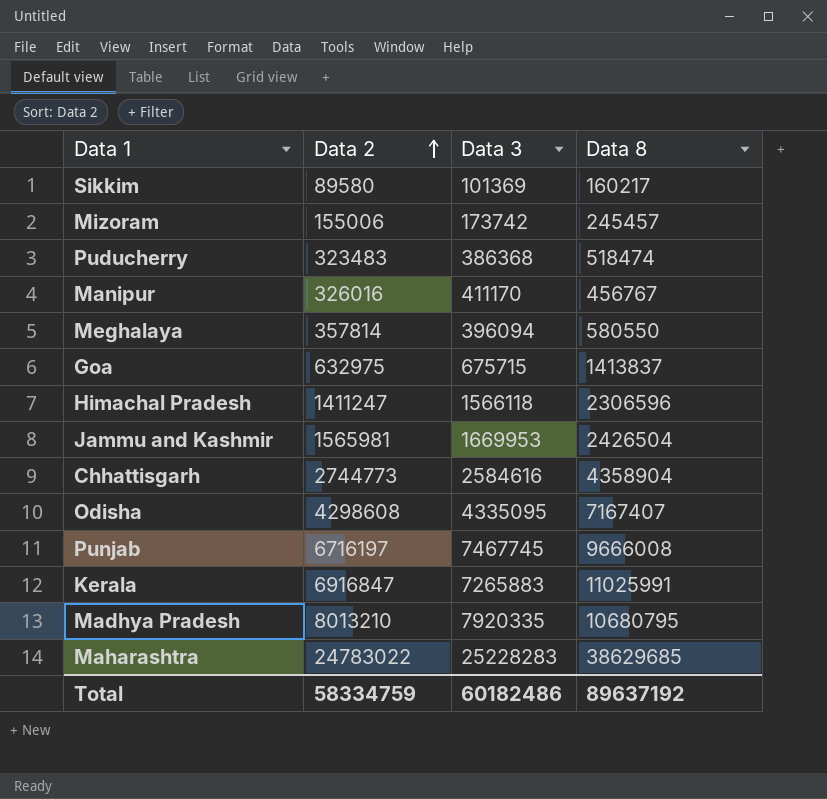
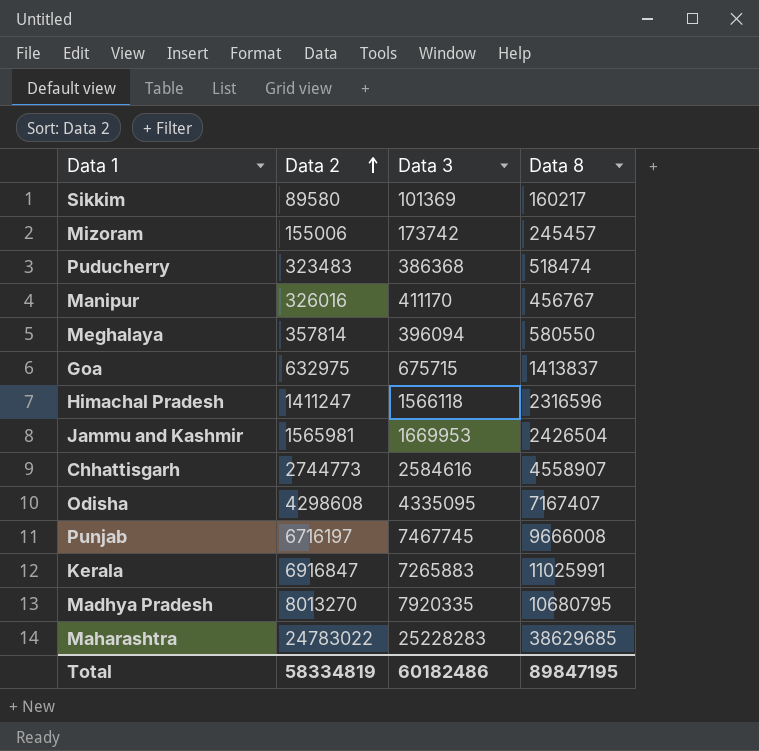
Himachal Pradesh | Data 8: 2306596 -> 2316596
Chhattisgarh | Data 8: 4358904 -> 4558907
Madhya Pradesh | Data 2: 8013210 -> 8013270
Total | Data 2: 58334759 -> 58334819
Total | Data 8: 89637192 -> 89847195

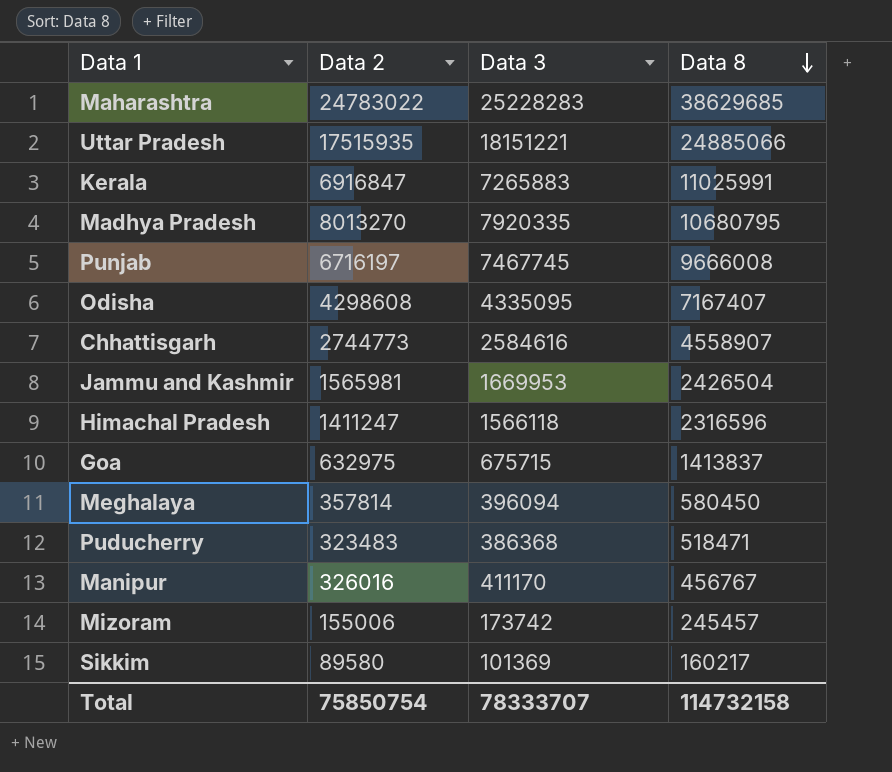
row order: Data 2 ascending -> Data 8 descending
row Uttar Pradesh: none -> 17515935 | 18151221 | 24885066
Meghalaya | Data 8: 580550 -> 580450
Puducherry | Data 8: 518474 -> 518471
Total | Data 2: 58334819 -> 75850754
Total | Data 3: 60182486 -> 78333707
Total | Data 8: 89847195 -> 114732158

